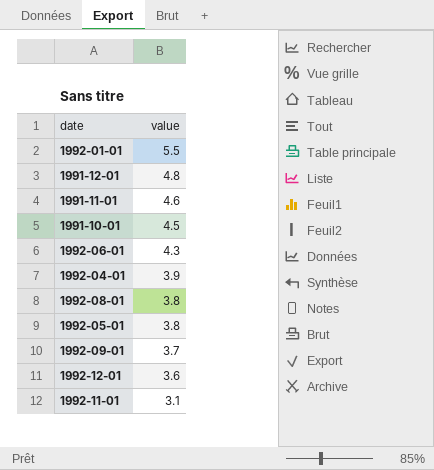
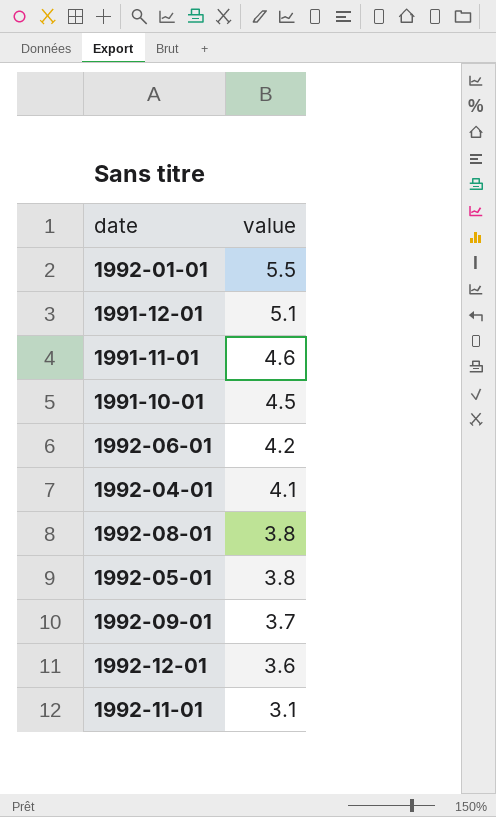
1991-12-01 | value: 4.8 -> 5.1
1992-06-01 | value: 4.3 -> 4.2
1992-04-01 | value: 3.9 -> 4.1

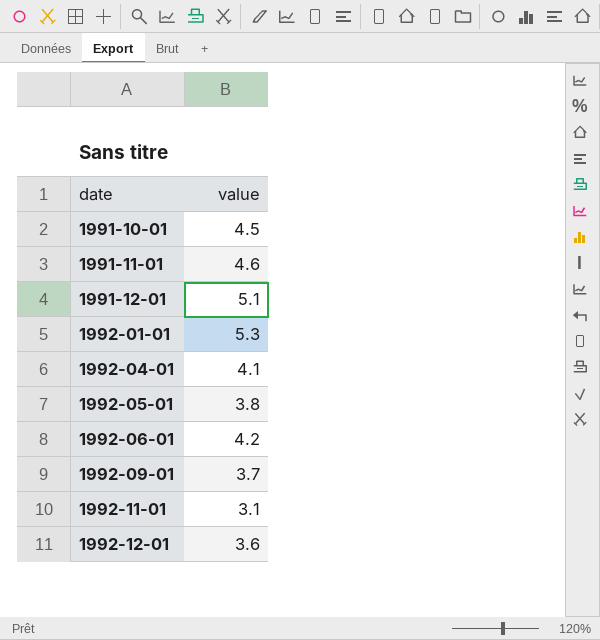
row order: value descending -> date ascending
row 1992-08-01: 3.8 -> none
1992-01-01 | value: 5.5 -> 5.3

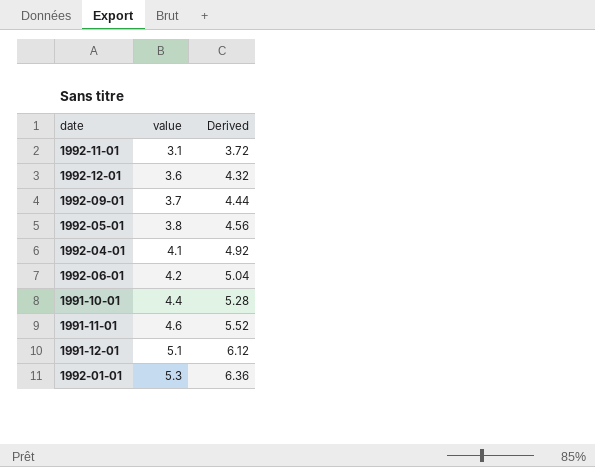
row order: date ascending -> value ascending
column Derived | formula: none -> [value] * 1.2
1991-10-01 | value: 4.5 -> 4.4

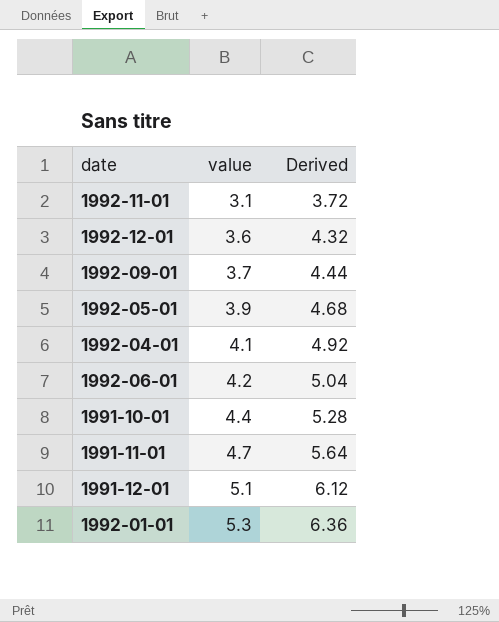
1992-05-01 | value: 3.8 -> 3.9
1992-05-01 | Derived: 4.56 -> 4.68
1991-11-01 | value: 4.6 -> 4.7
1991-11-01 | Derived: 5.52 -> 5.64

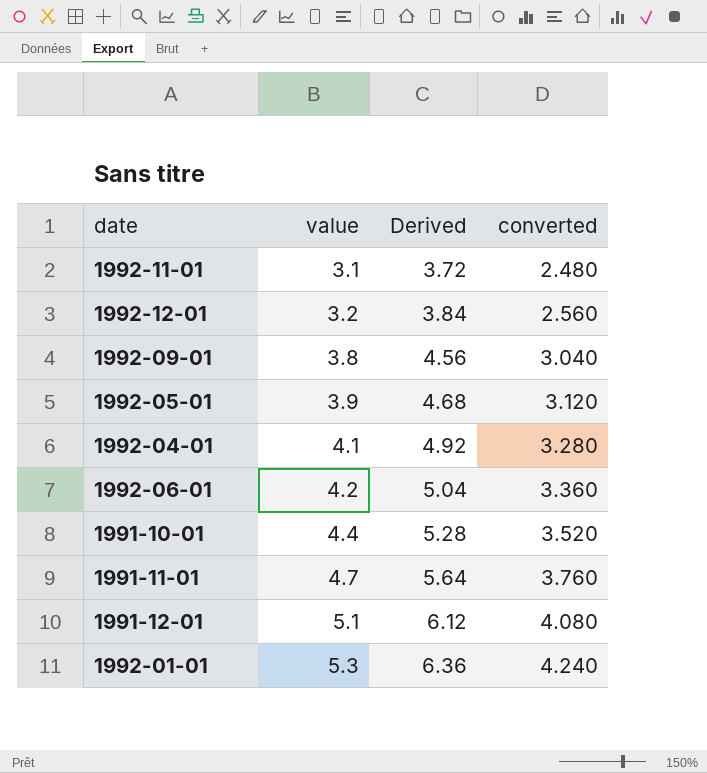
column converted | formula: none -> [value] * 0.8
1992-12-01 | value: 3.6 -> 3.2
1992-12-01 | Derived: 4.32 -> 3.84
1992-09-01 | value: 3.7 -> 3.8
1992-09-01 | Derived: 4.44 -> 4.56

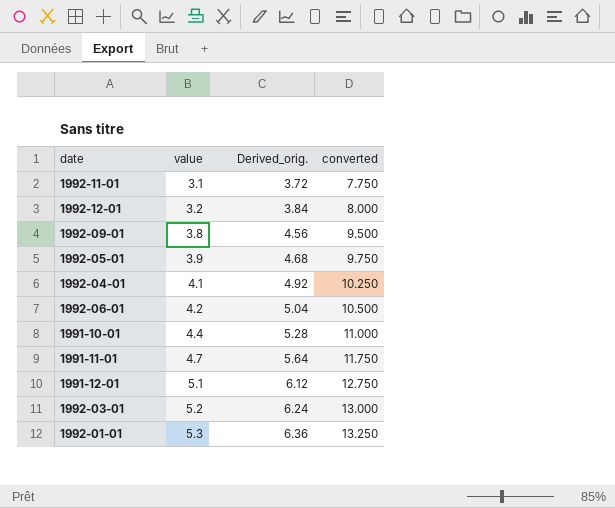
column name: Derived -> Derived_orig.
column converted | formula: [value] * 0.8 -> [value] * 2.5
row 1992-03-01: none -> 5.2 | 6.24 | 13.000

